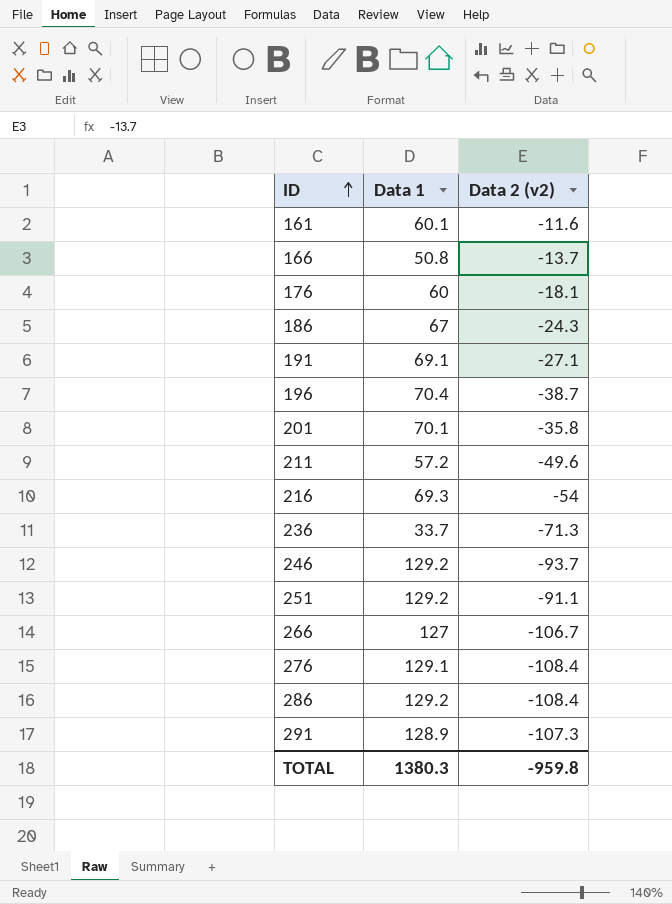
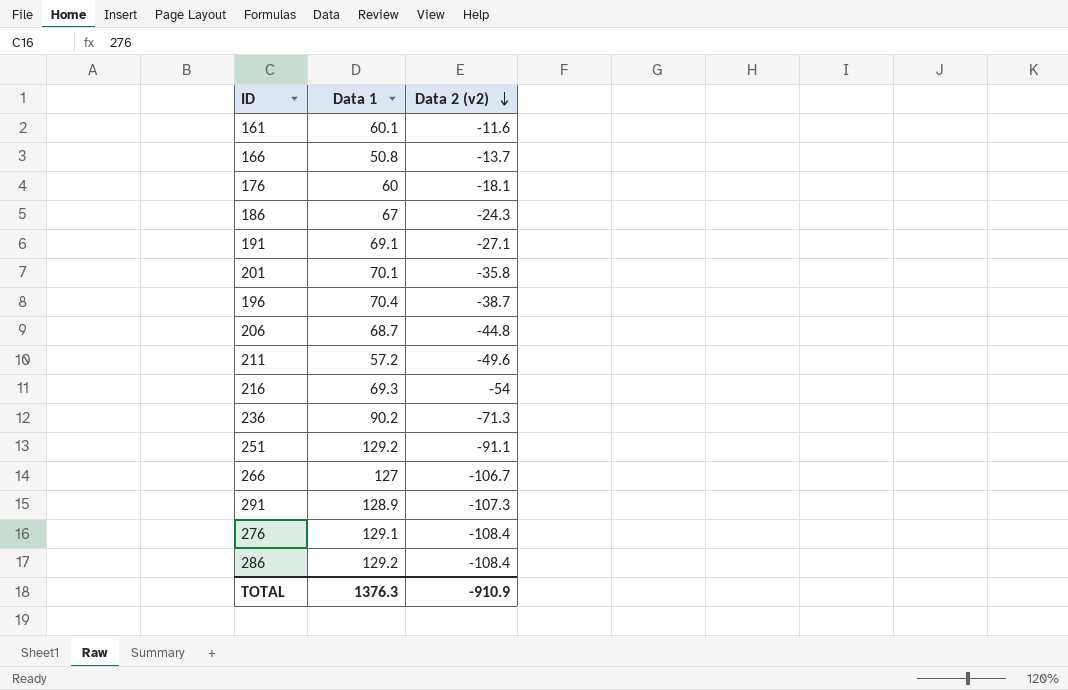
row order: ID ascending -> Data 2 (v2) descending
row 246: 129.2 | -93.7 -> none
row 206: none -> 68.7 | -44.8
236 | Data 1: 33.7 -> 90.2
TOTAL | Data 1: 1380.3 -> 1376.3
TOTAL | Data 2 (v2): -959.8 -> -910.9

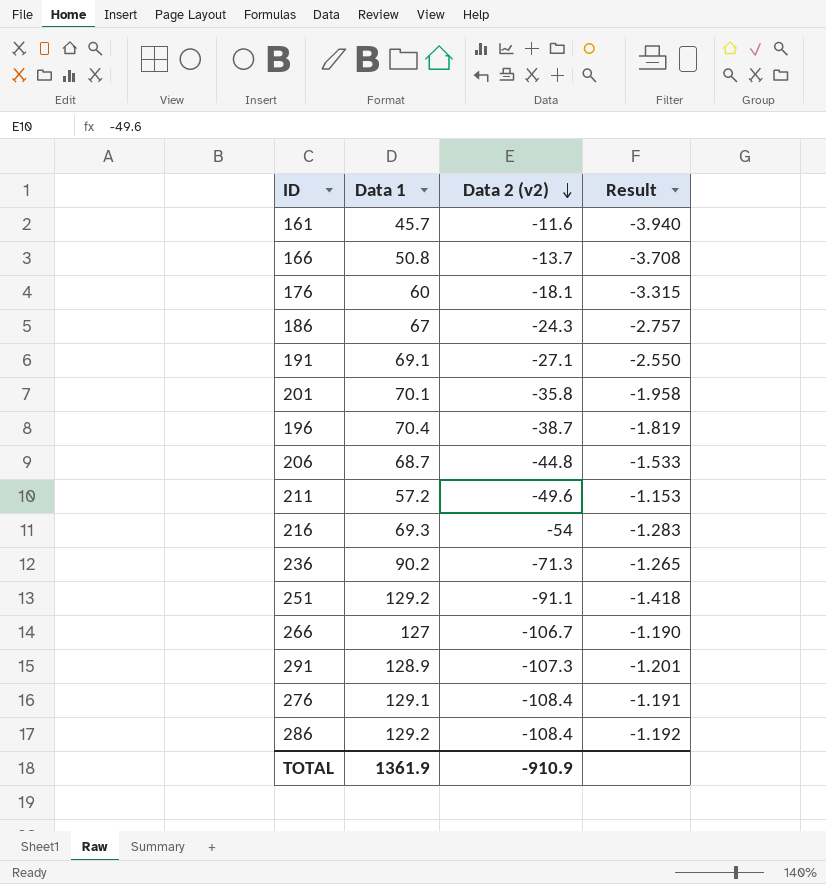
column Result | formula: none -> [Data 1] / [Data 2 (v2)]
161 | Data 1: 60.1 -> 45.7
TOTAL | Data 1: 1376.3 -> 1361.9

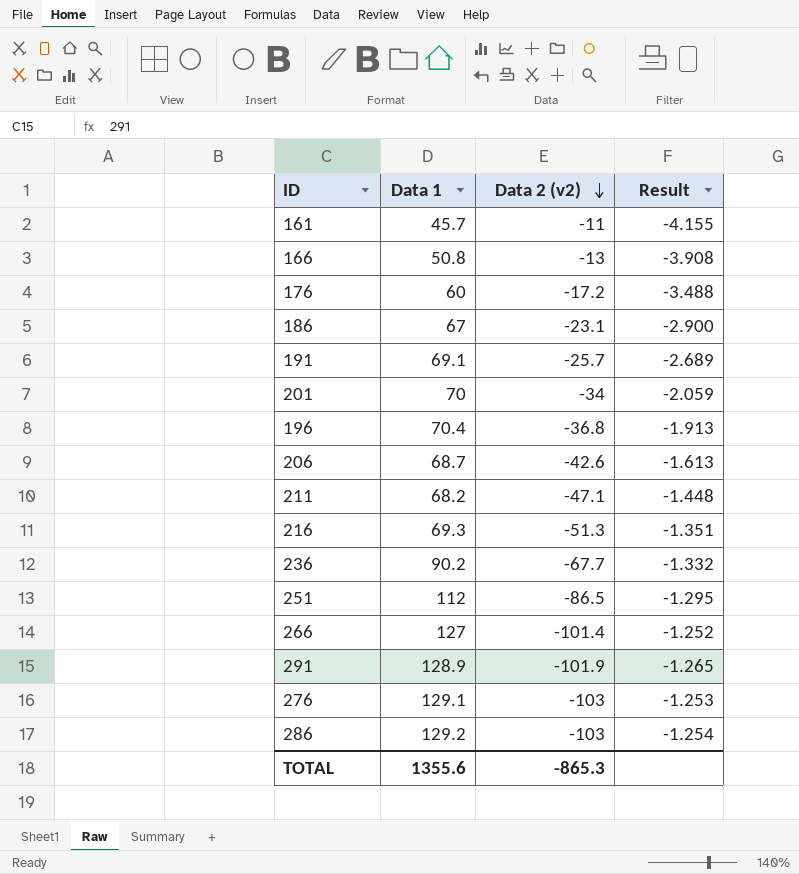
161 | Data 2 (v2): -11.6 -> -11
161 | Result: -3.940 -> -4.155
166 | Data 2 (v2): -13.7 -> -13
166 | Result: -3.708 -> -3.908
176 | Data 2 (v2): -18.1 -> -17.2
176 | Result: -3.315 -> -3.488
186 | Data 2 (v2): -24.3 -> -23.1
186 | Result: -2.757 -> -2.900
191 | Data 2 (v2): -27.1 -> -25.7
191 | Result: -2.550 -> -2.689
201 | Data 1: 70.1 -> 70
201 | Data 2 (v2): -35.8 -> -34
201 | Result: -1.958 -> -2.059
196 | Data 2 (v2): -38.7 -> -36.8
196 | Result: -1.819 -> -1.913
206 | Data 2 (v2): -44.8 -> -42.6
206 | Result: -1.533 -> -1.613
211 | Data 1: 57.2 -> 68.2
211 | Data 2 (v2): -49.6 -> -47.1
211 | Result: -1.153 -> -1.448
216 | Data 2 (v2): -54 -> -51.3
216 | Result: -1.283 -> -1.351
236 | Data 2 (v2): -71.3 -> -67.7
236 | Result: -1.265 -> -1.332
251 | Data 1: 129.2 -> 112
251 | Data 2 (v2): -91.1 -> -86.5
251 | Result: -1.418 -> -1.295
266 | Data 2 (v2): -106.7 -> -101.4
266 | Result: -1.190 -> -1.252
291 | Data 2 (v2): -107.3 -> -101.9
291 | Result: -1.201 -> -1.265
276 | Data 2 (v2): -108.4 -> -103
276 | Result: -1.191 -> -1.253
286 | Data 2 (v2): -108.4 -> -103
286 | Result: -1.192 -> -1.254
TOTAL | Data 1: 1361.9 -> 1355.6
TOTAL | Data 2 (v2): -910.9 -> -865.3

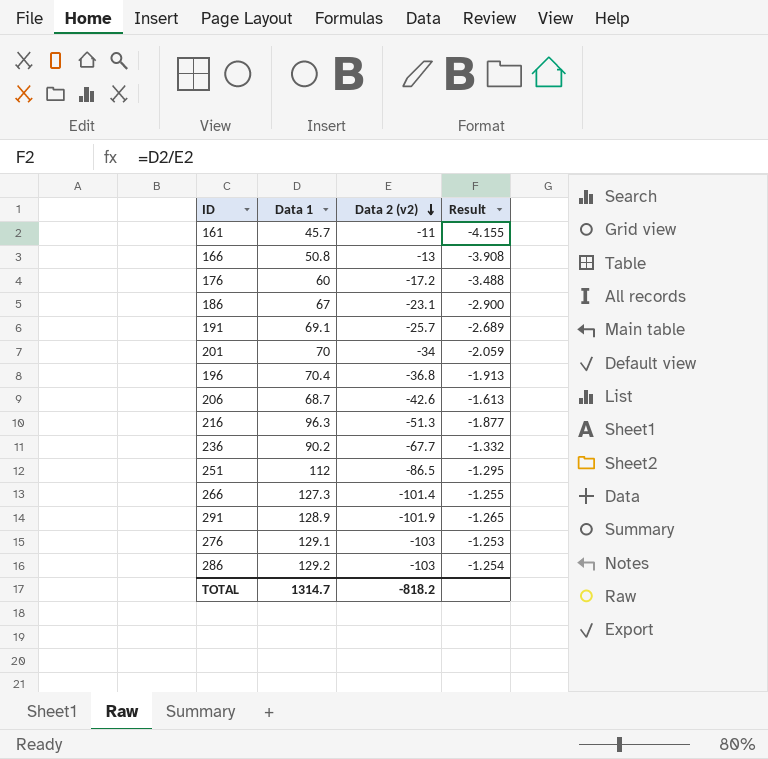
row 211: 68.2 | -47.1 | -1.448 -> none
216 | Data 1: 69.3 -> 96.3
216 | Result: -1.351 -> -1.877
266 | Data 1: 127 -> 127.3
266 | Result: -1.252 -> -1.255
TOTAL | Data 1: 1355.6 -> 1314.7
TOTAL | Data 2 (v2): -865.3 -> -818.2

